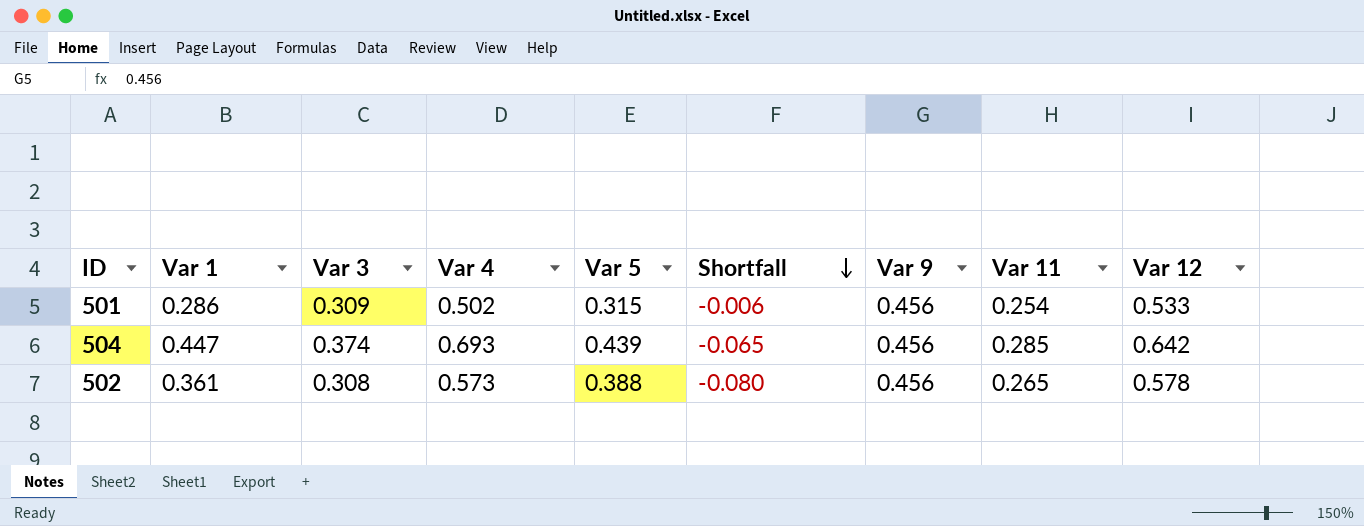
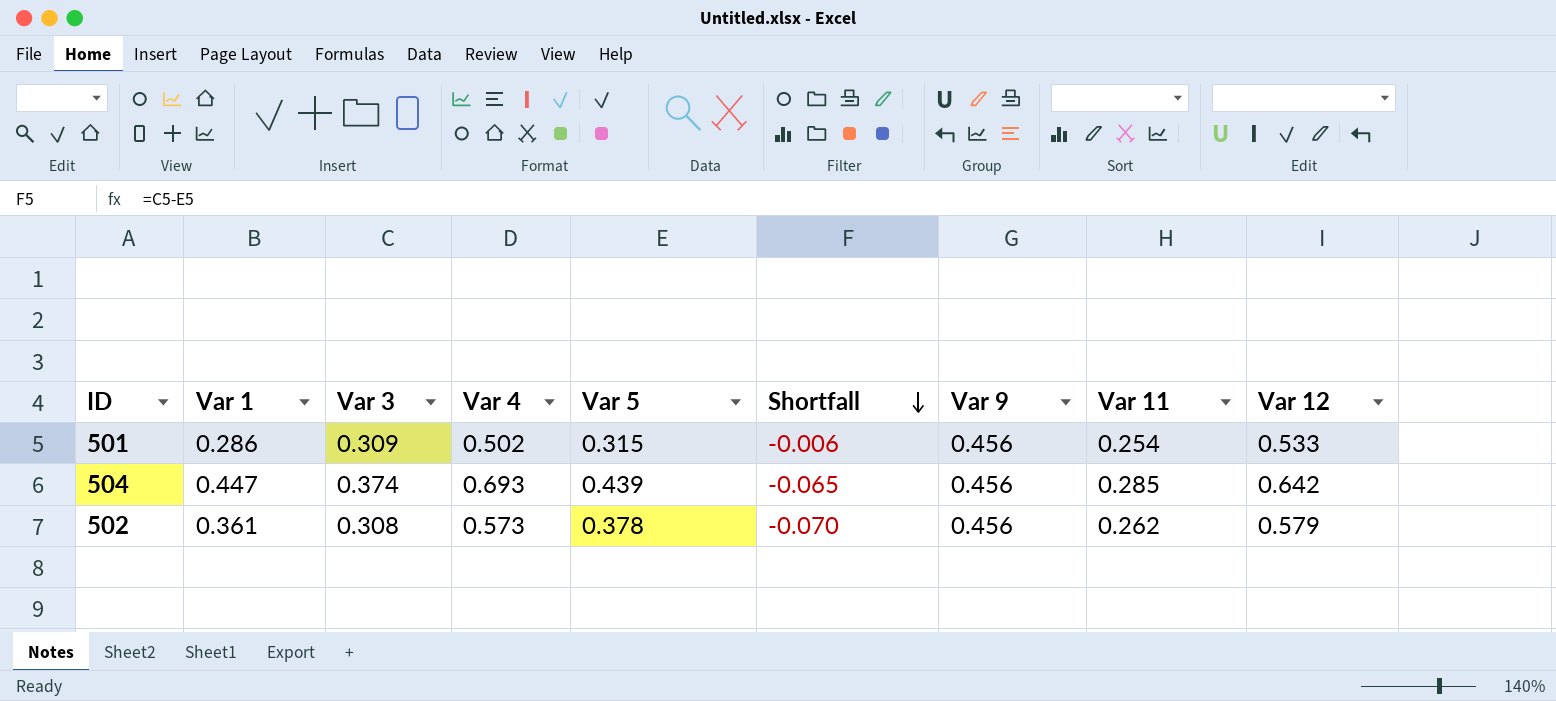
502 | Var 5: 0.388 -> 0.378
502 | Shortfall: -0.080 -> -0.070
502 | Var 11: 0.265 -> 0.262
502 | Var 12: 0.578 -> 0.579

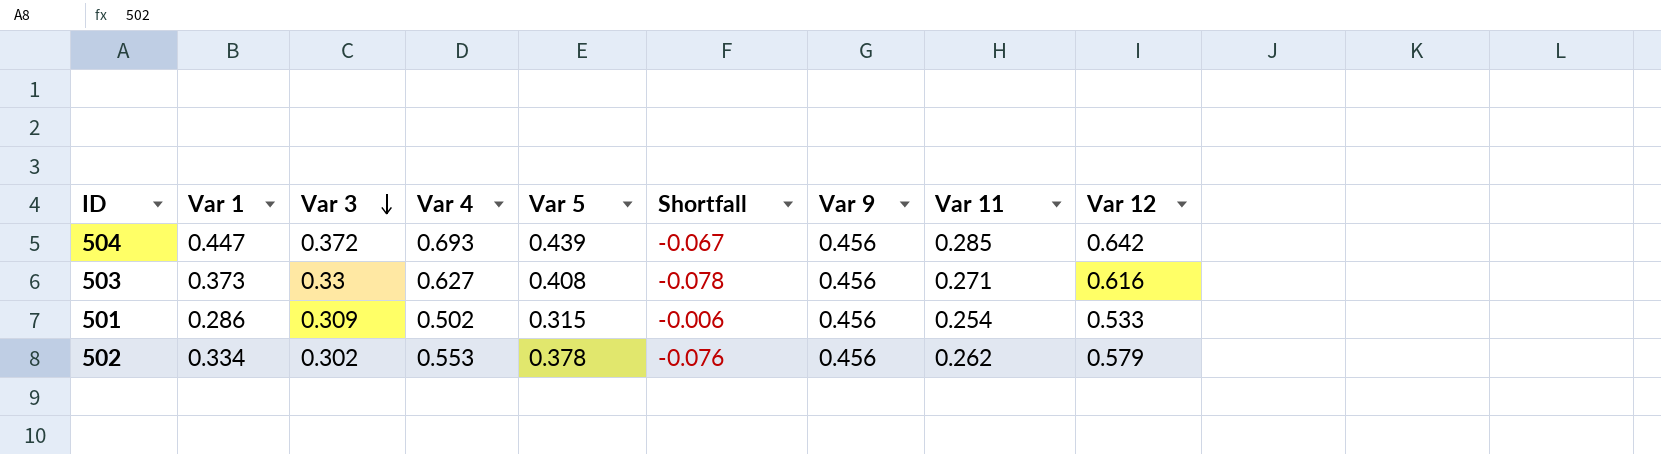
row order: Shortfall descending -> Var 3 descending
504 | Var 3: 0.374 -> 0.372
504 | Shortfall: -0.065 -> -0.067
row 503: none -> 0.373 | 0.33 | 0.627 | 0.408 | -0.078 | 0.456 | 0.271 | 0.616
502 | Var 1: 0.361 -> 0.334
502 | Var 3: 0.308 -> 0.302
502 | Var 4: 0.573 -> 0.553
502 | Shortfall: -0.070 -> -0.076

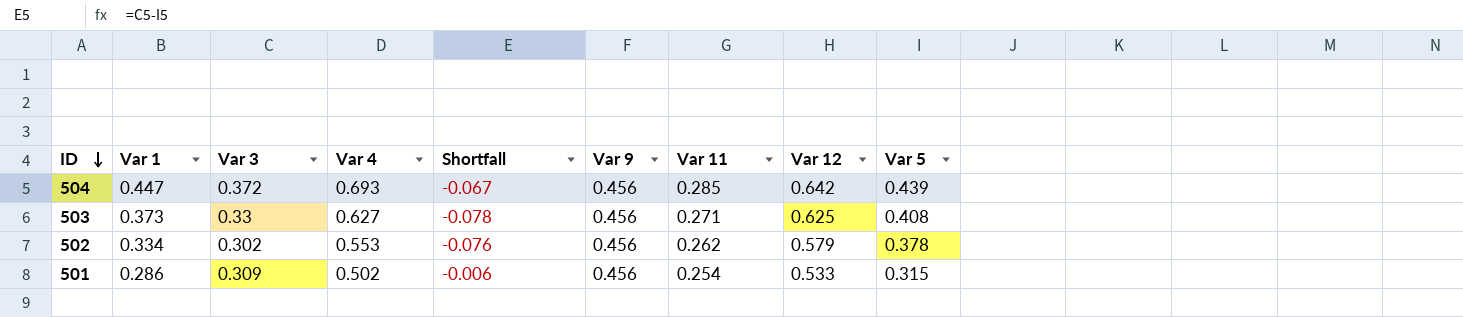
row order: Var 3 descending -> ID descending
column Var 5 | position: 5 -> 9
503 | Var 12: 0.616 -> 0.625

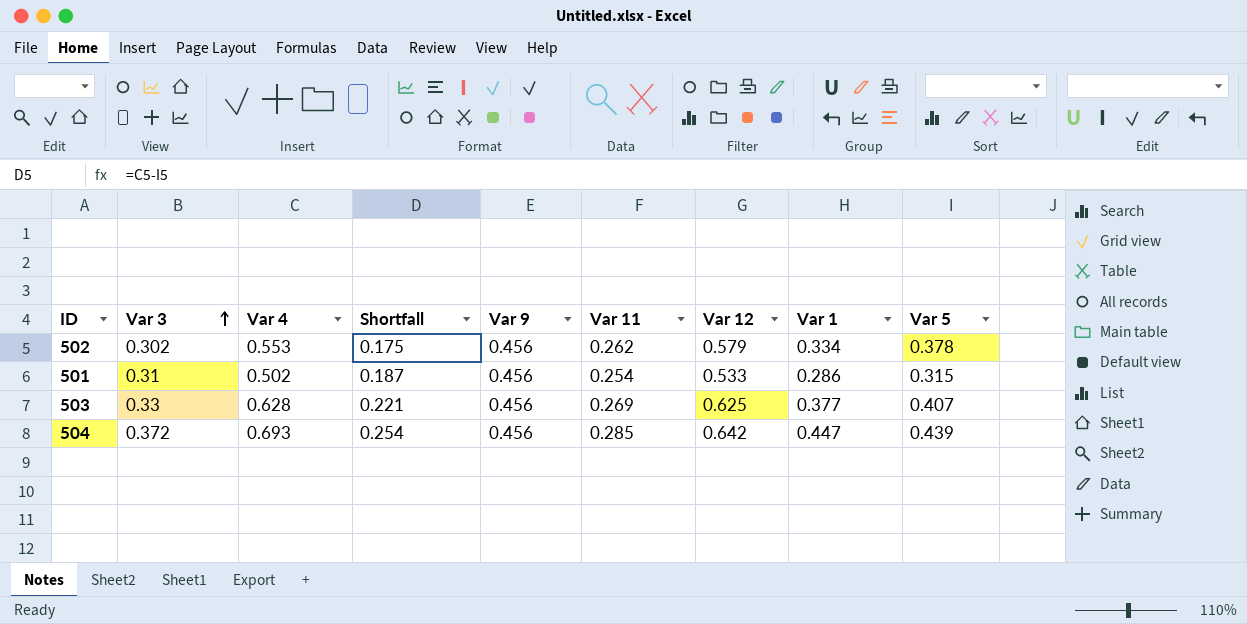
row order: ID descending -> Var 3 ascending
column Shortfall | formula: [Var 3] - [Var 5] -> [Var 4] - [Var 5]
column Var 1 | position: 2 -> 8
501 | Var 3: 0.309 -> 0.31
503 | Var 4: 0.627 -> 0.628
503 | Var 11: 0.271 -> 0.269
503 | Var 1: 0.373 -> 0.377
503 | Var 5: 0.408 -> 0.407

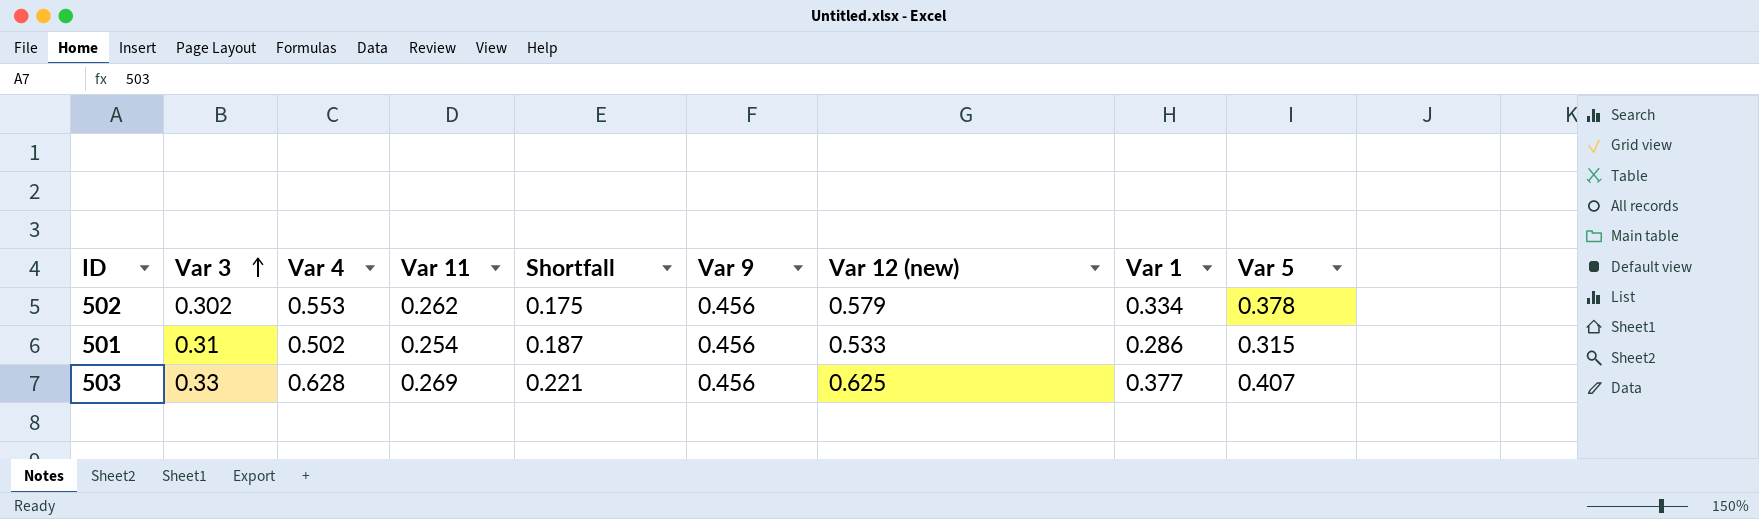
column Var 11 | position: 6 -> 4
column name: Var 12 -> Var 12 (new)
row 504: 0.372 | 0.693 | 0.254 | 0.456 | 0.285 | 0.642 | 0.447 | 0.439 -> none

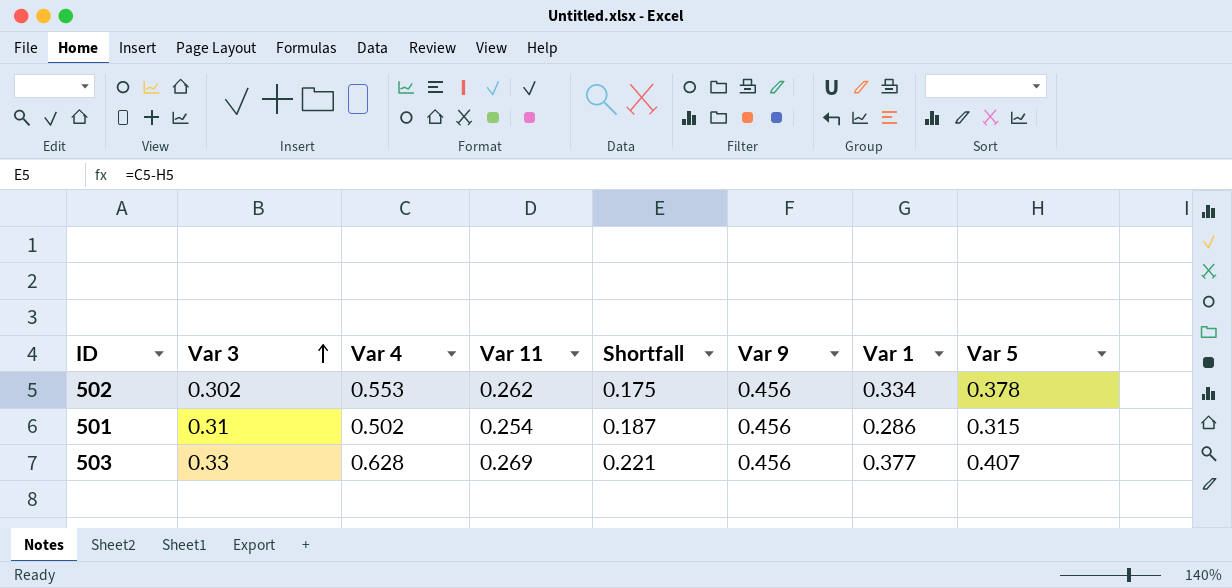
column Var 12 (new) | position: 7 -> none

